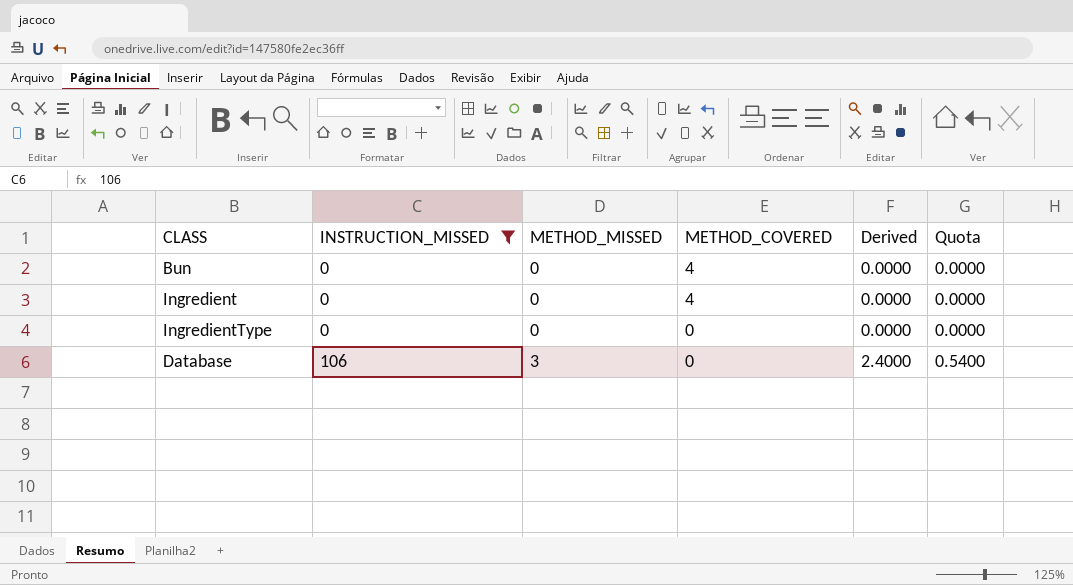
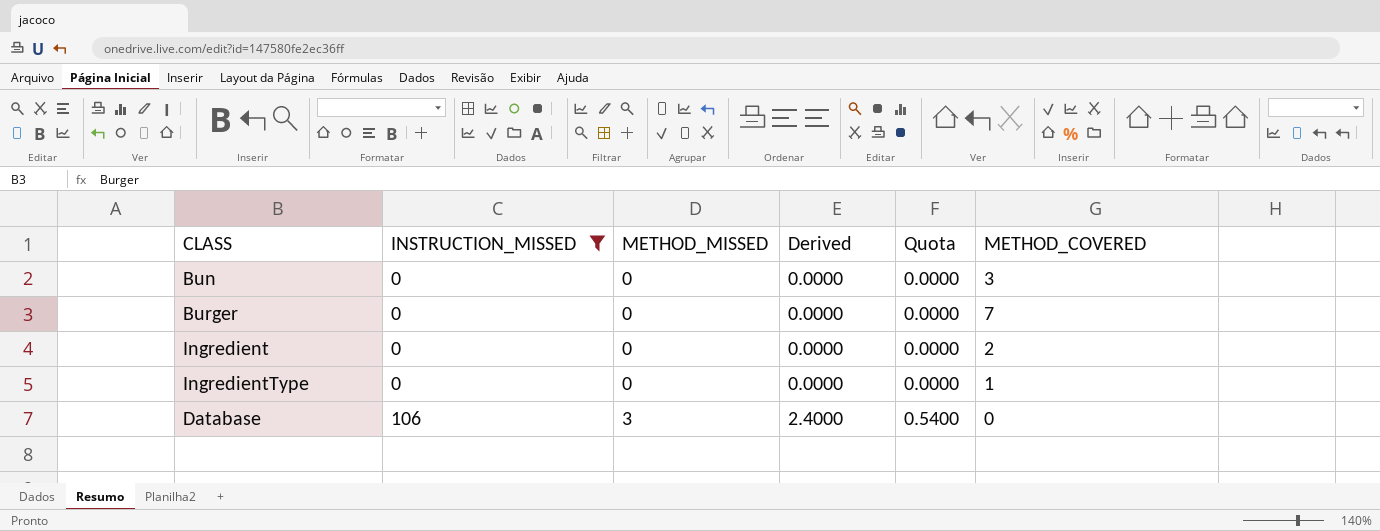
column METHOD_COVERED | position: 4 -> 6
Bun | METHOD_COVERED: 4 -> 3
row Burger: none -> 0 | 0 | 0.0000 | 0.0000 | 7
Ingredient | METHOD_COVERED: 4 -> 2
IngredientType | METHOD_COVERED: 0 -> 1

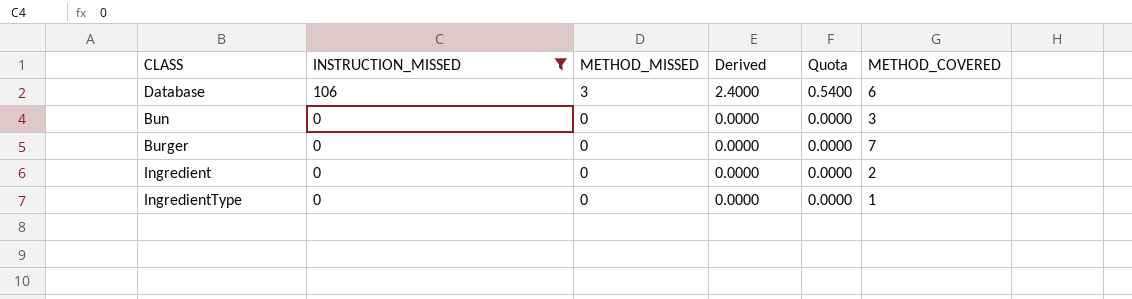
row order: INSTRUCTION_MISSED ascending -> INSTRUCTION_MISSED descending
Database | METHOD_COVERED: 0 -> 6

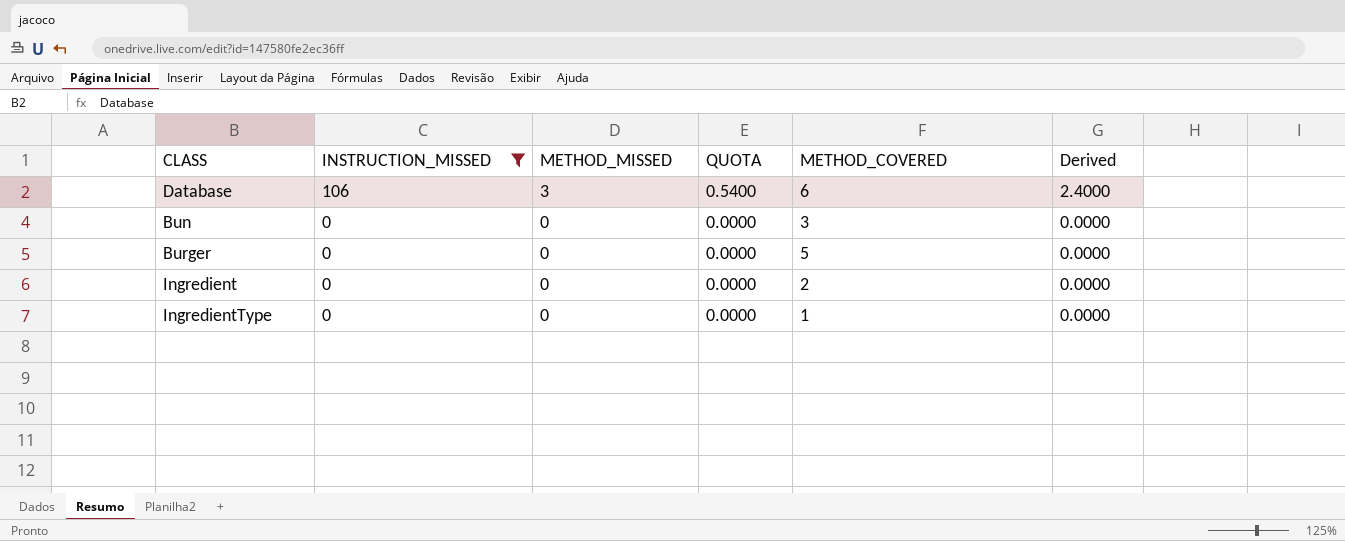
column name: Quota -> QUOTA
column Derived | position: 4 -> 6
Burger | METHOD_COVERED: 7 -> 5

